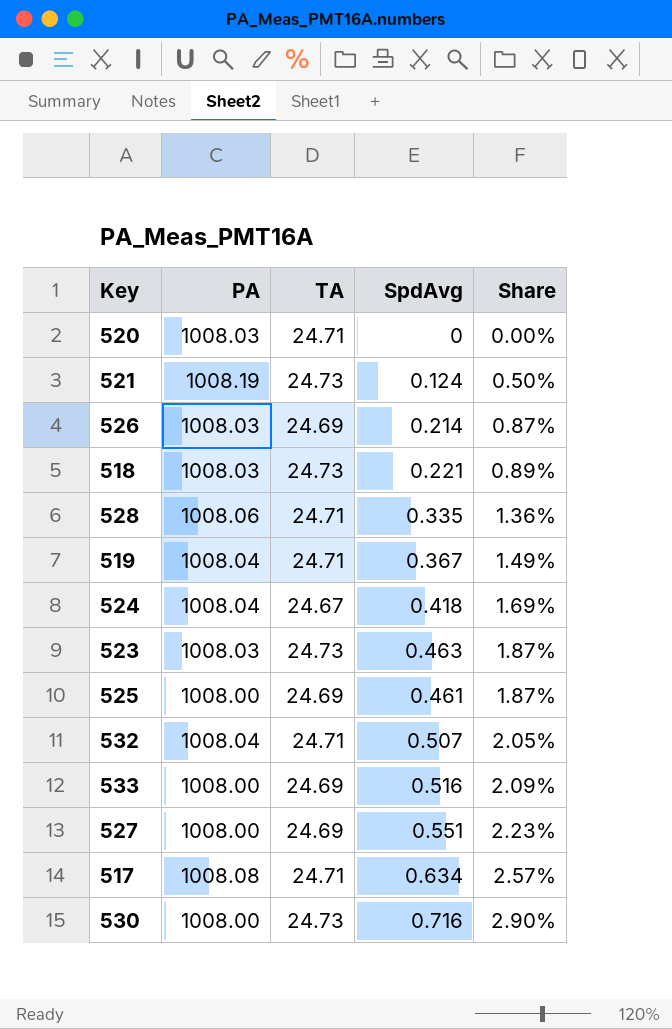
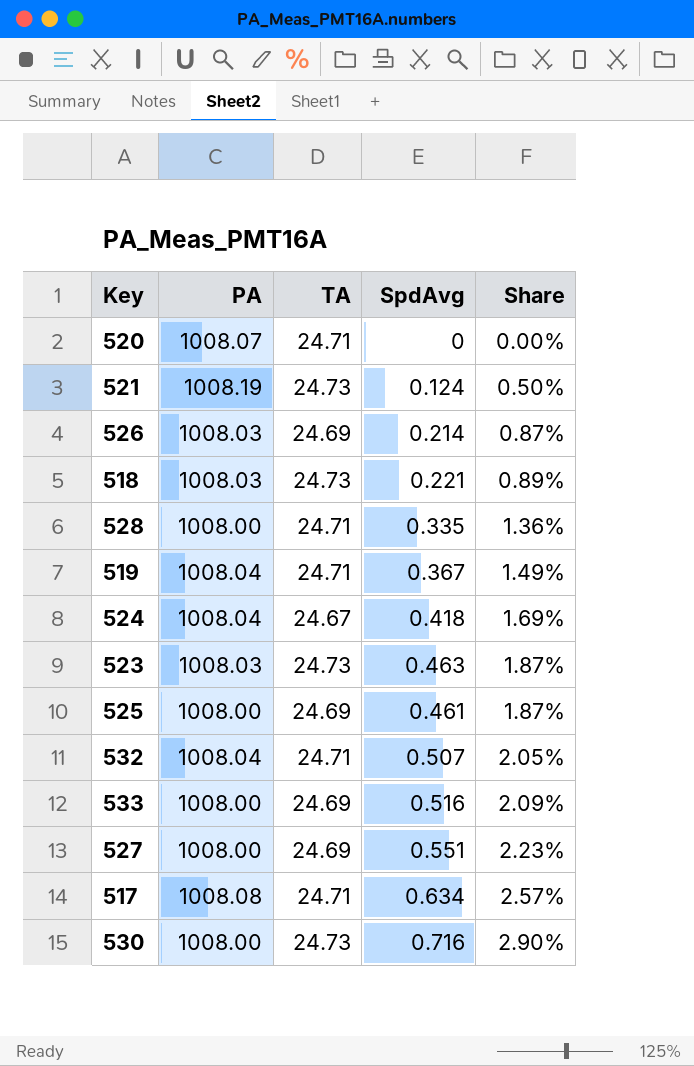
520 | PA: 1008.03 -> 1008.07
528 | PA: 1008.06 -> 1008.00

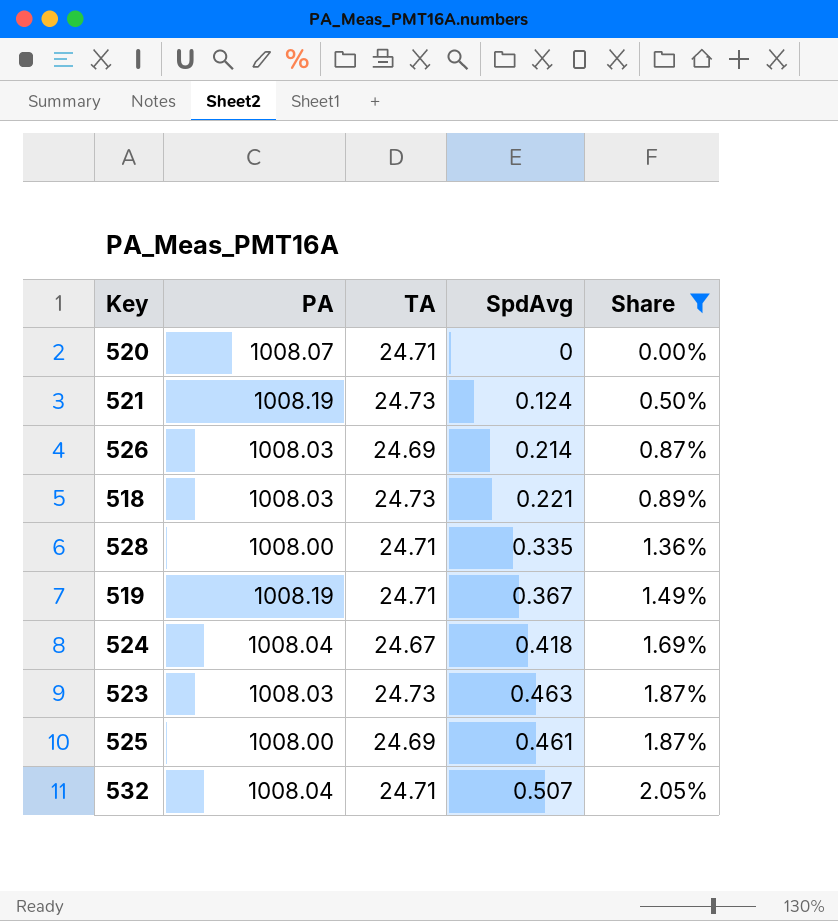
filter: none -> Share <= 2.05%
519 | PA: 1008.04 -> 1008.19

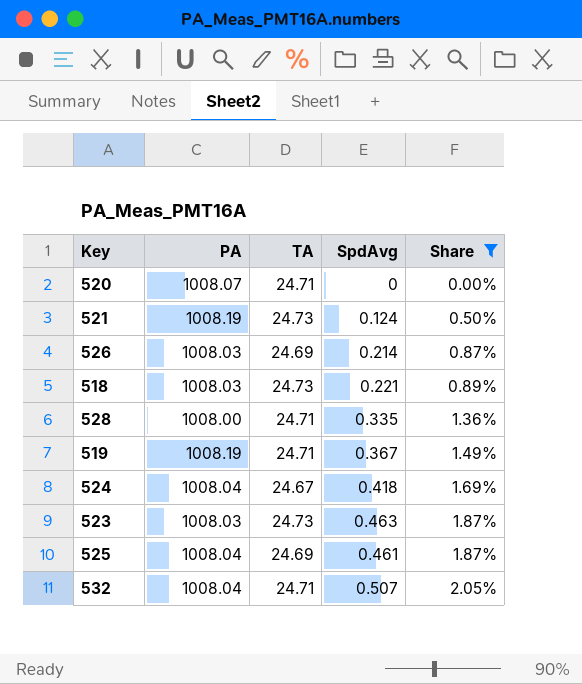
525 | PA: 1008.00 -> 1008.04

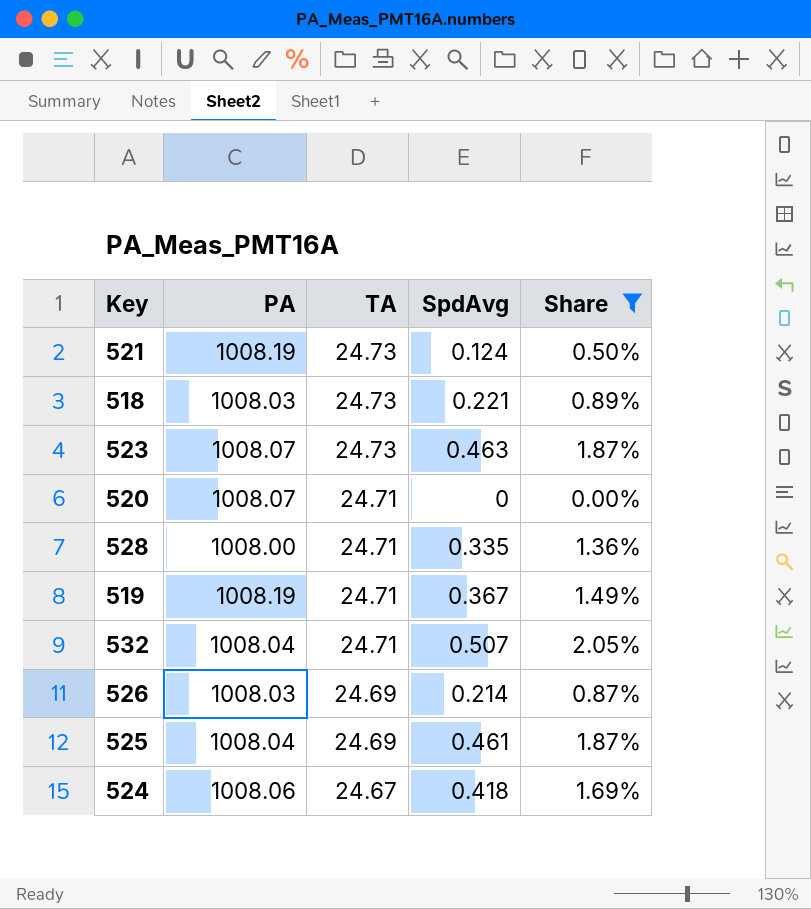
row order: Share ascending -> TA descending
523 | PA: 1008.03 -> 1008.07
524 | PA: 1008.04 -> 1008.06

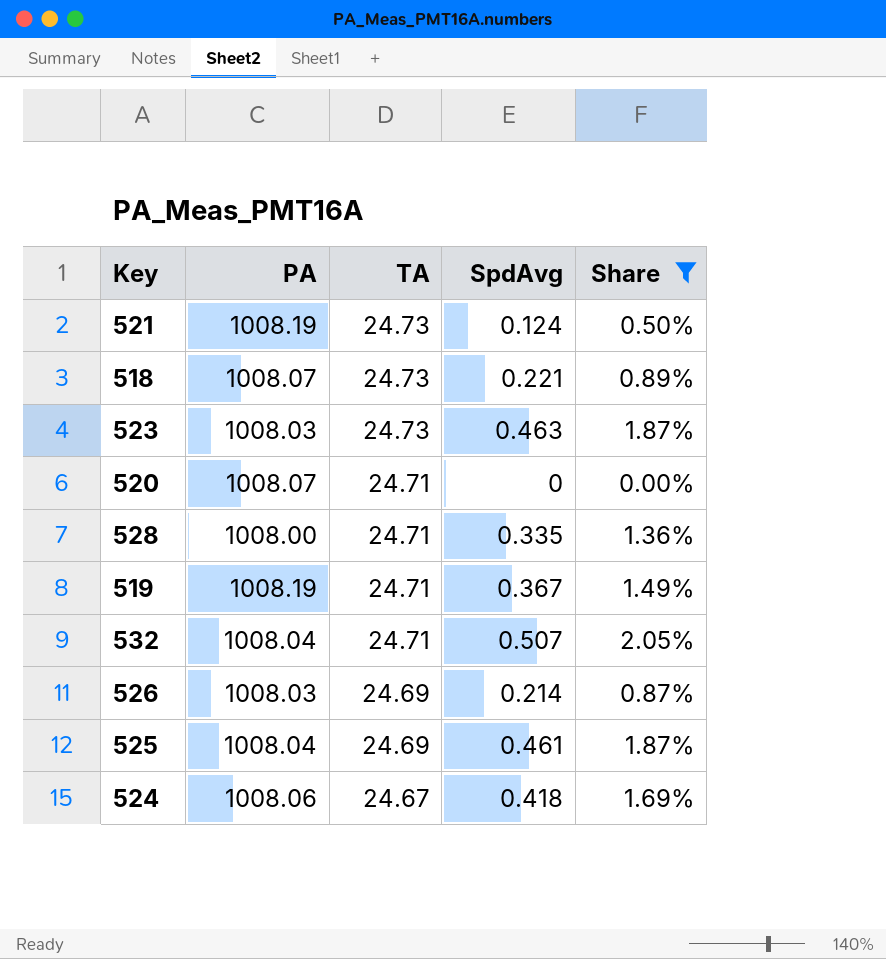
518 | PA: 1008.03 -> 1008.07
523 | PA: 1008.07 -> 1008.03

